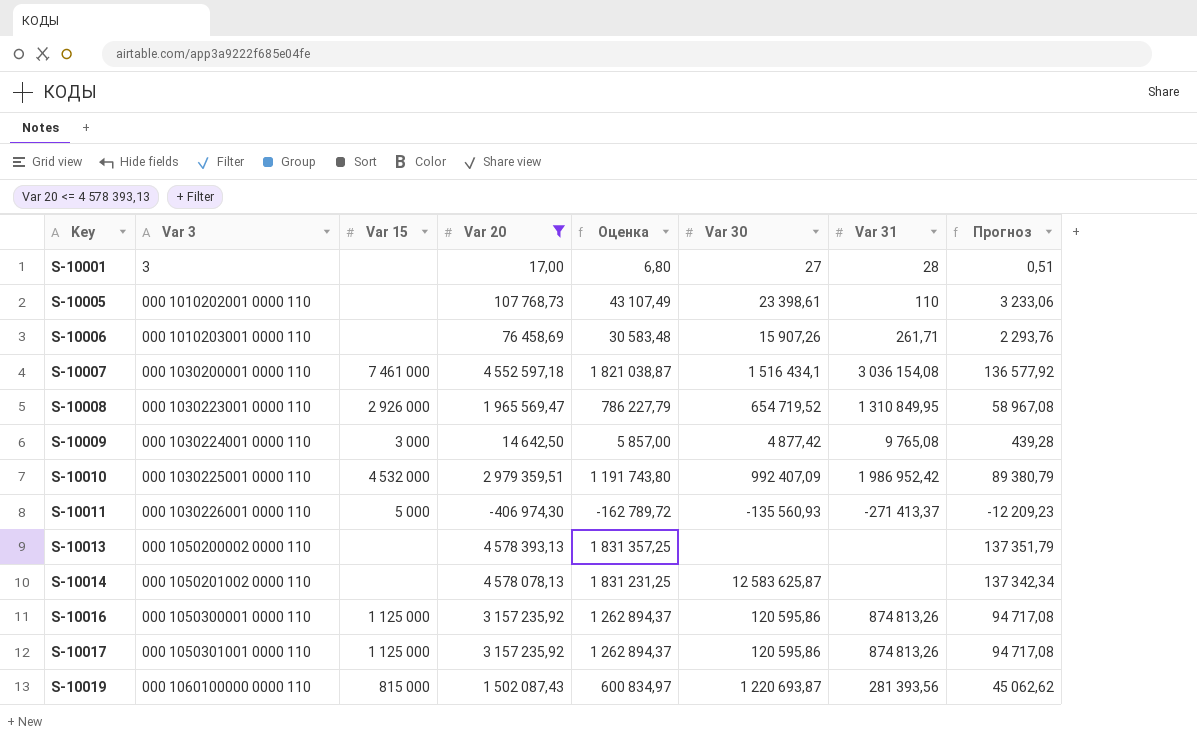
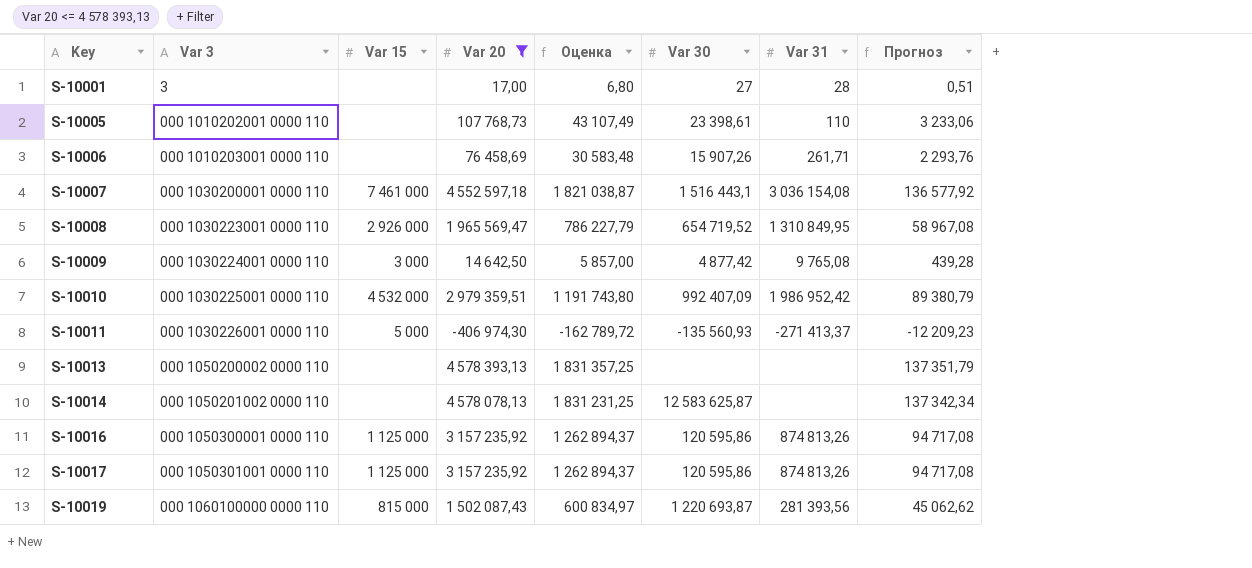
S-10007 | Var 30: 1 516 434,1 -> 1 516 443,1

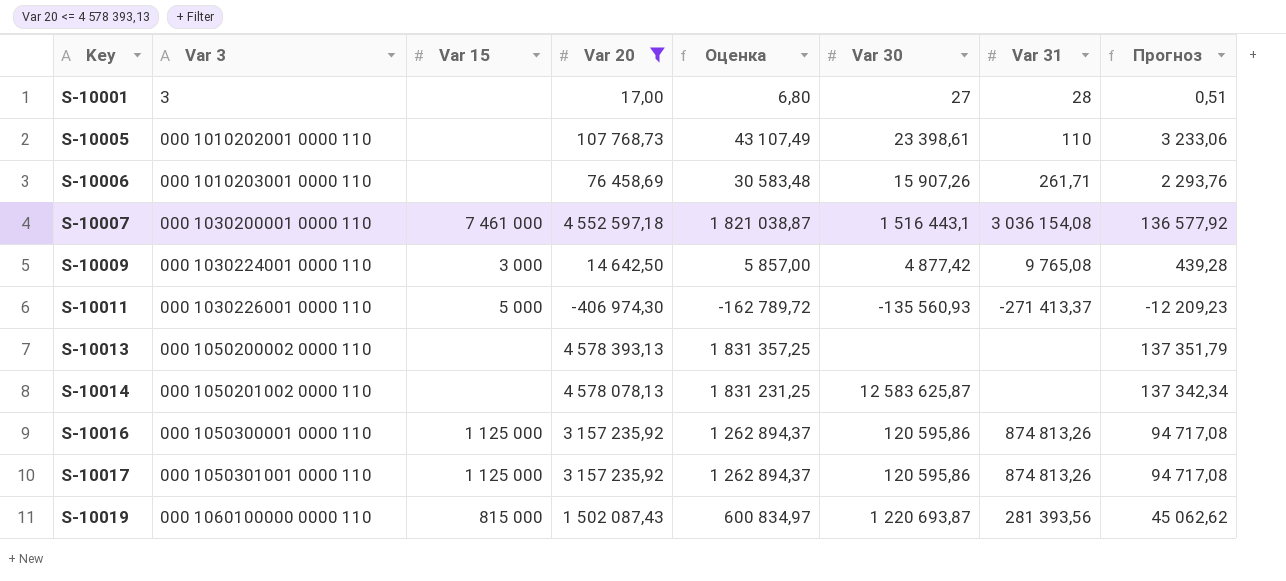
row S-10008: 000 1030223001 0000 110 | 2 926 000 | 1 965 569,47 | 786 227,79 | 654 719,52 | 1 310 849,95 | 58 967,08 -> none
row S-10010: 000 1030225001 0000 110 | 4 532 000 | 2 979 359,51 | 1 191 743,80 | 992 407,09 | 1 986 952,42 | 89 380,79 -> none

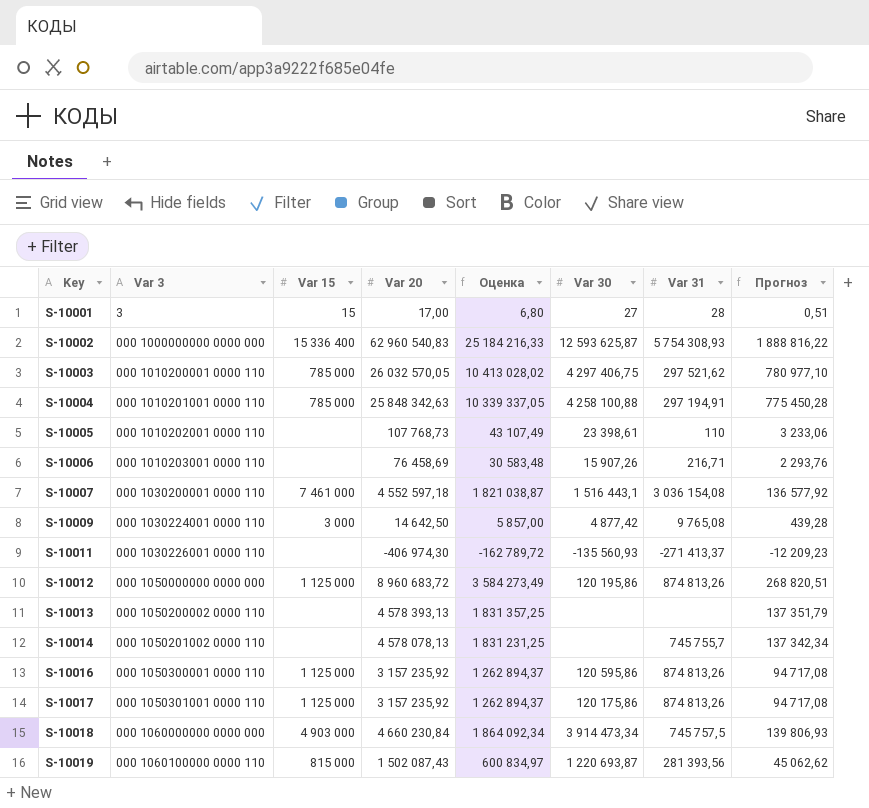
filter: Var 20 <= 4 578 393,13 -> none
S-10001 | Var 15: none -> 15
S-10006 | Var 31: 261,71 -> 216,71
S-10011 | Var 15: 5 000 -> none
S-10014 | Var 30: 12 583 625,87 -> none
S-10014 | Var 31: none -> 745 755,7
S-10017 | Var 30: 120 595,86 -> 120 175,86

